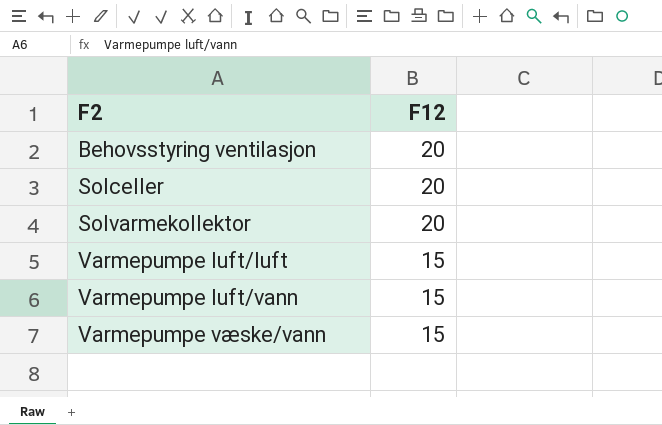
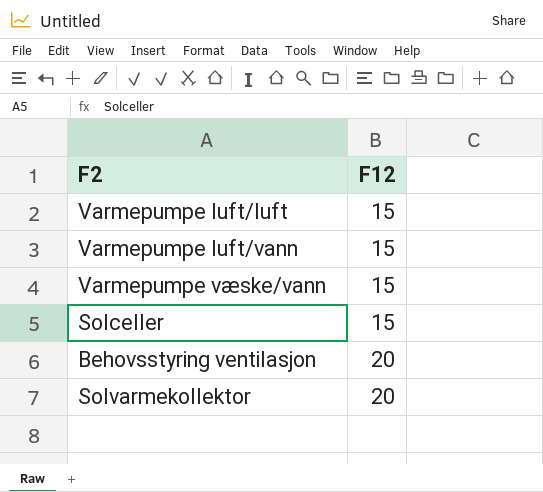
row order: F2 ascending -> F12 ascending
Solceller | F12: 20 -> 15

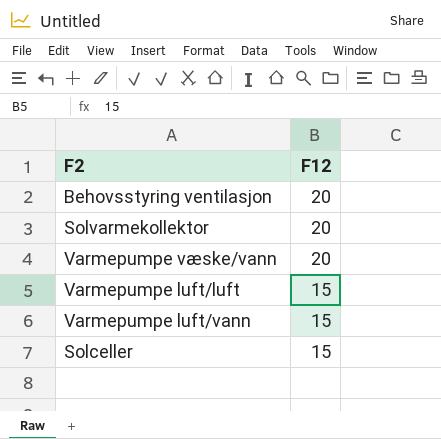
row order: F12 ascending -> F12 descending
Varmepumpe væske/vann | F12: 15 -> 20

